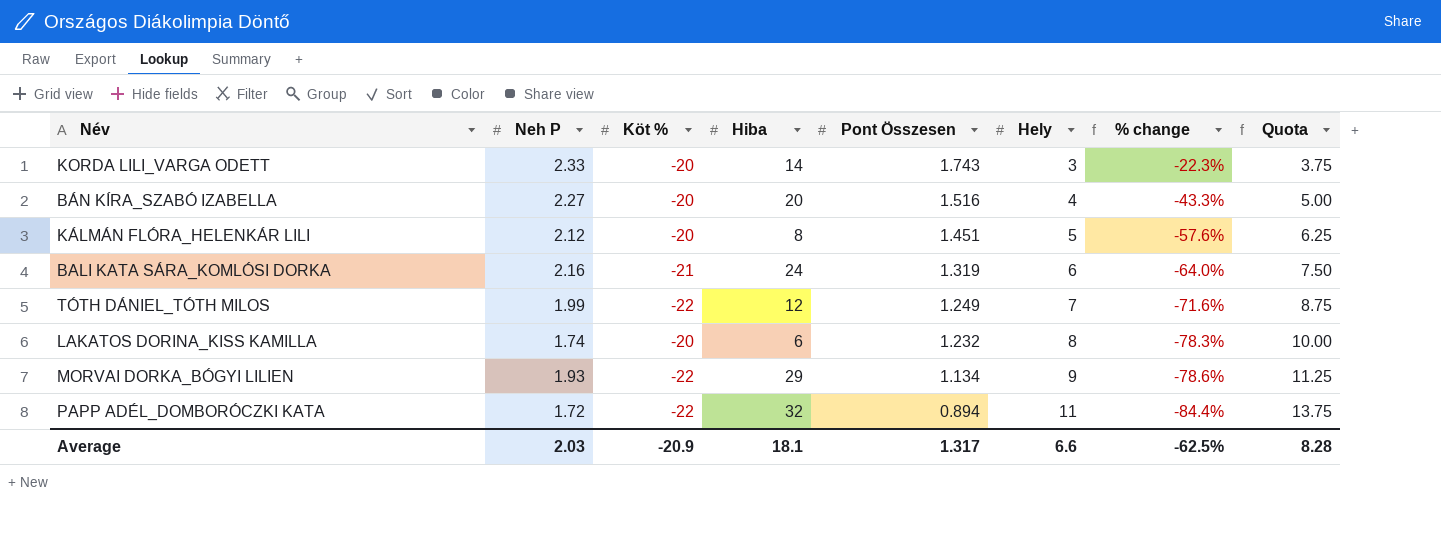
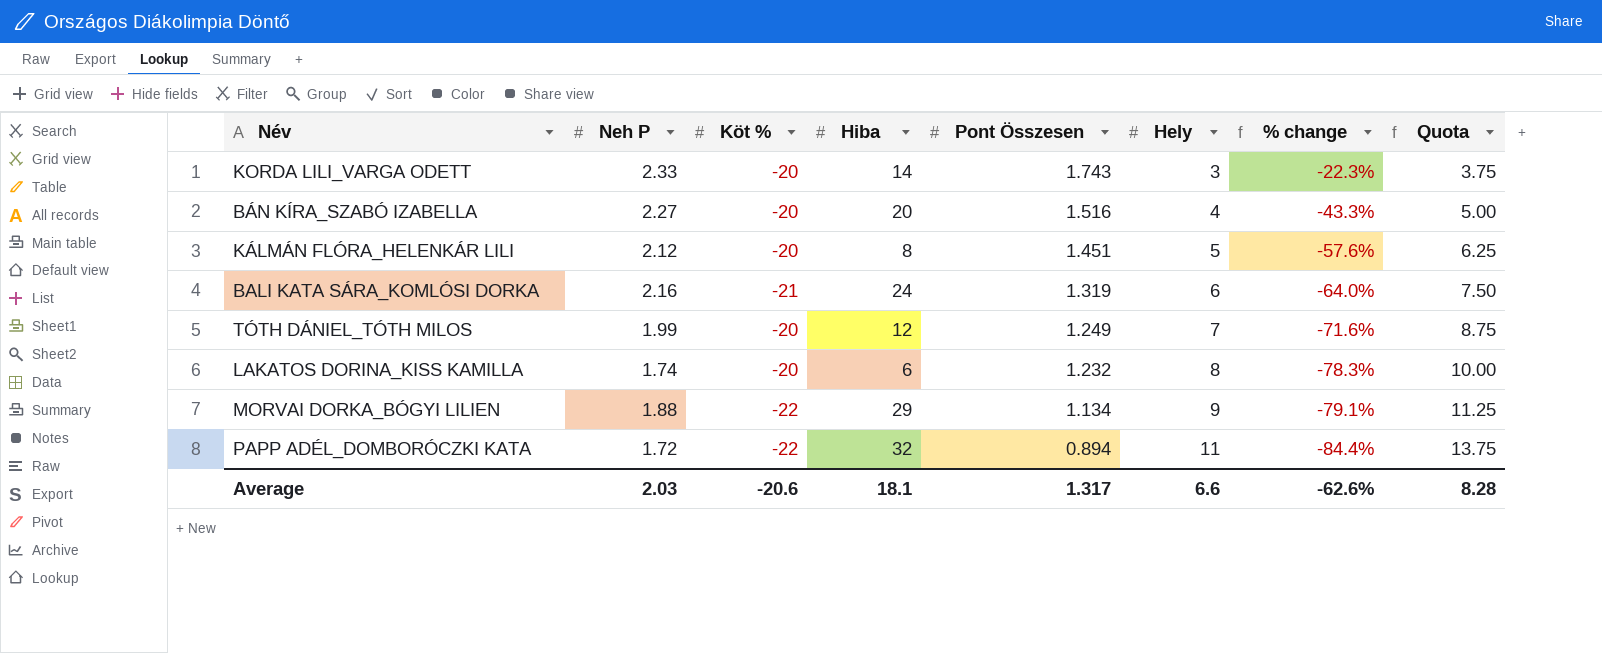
TÓTH DÁNIEL_TÓTH MILOS | Köt %: -22 -> -20
MORVAI DORKA_BÓGYI LILIEN | Neh P: 1.93 -> 1.88
MORVAI DORKA_BÓGYI LILIEN | % change: -78.6% -> -79.1%
Average | Köt %: -20.9 -> -20.6
Average | % change: -62.5% -> -62.6%

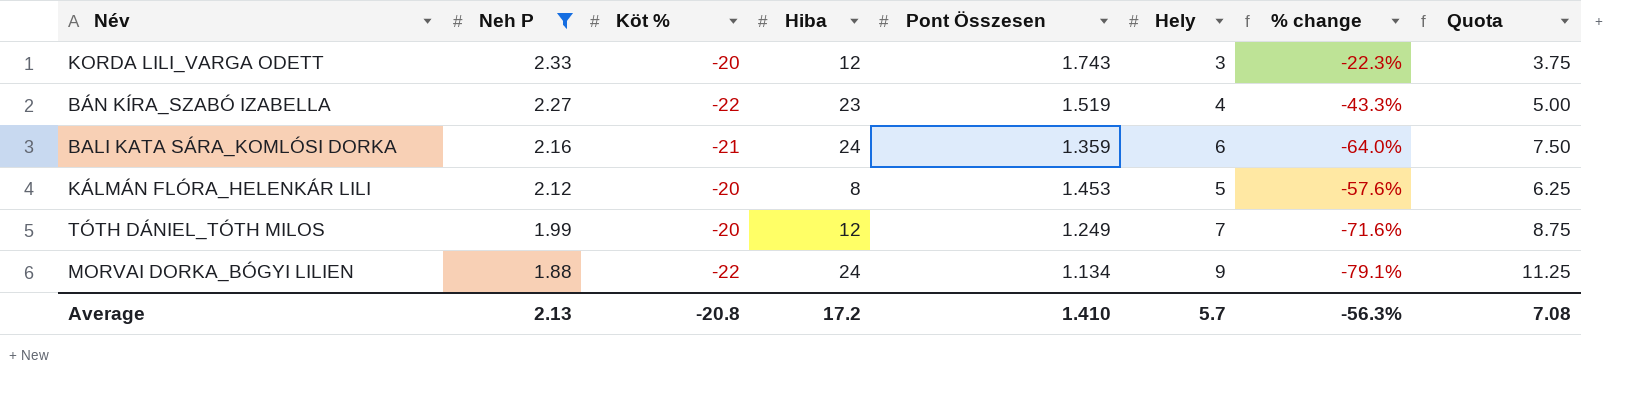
filter: none -> Neh P >= 1.88
row order: Pont Összesen descending -> Neh P descending
KORDA LILI_VARGA ODETT | Hiba: 14 -> 12
BÁN KÍRA_SZABÓ IZABELLA | Köt %: -20 -> -22
BÁN KÍRA_SZABÓ IZABELLA | Hiba: 20 -> 23
BÁN KÍRA_SZABÓ IZABELLA | Pont Összesen: 1.516 -> 1.519
BALI KATA SÁRA_KOMLÓSI DORKA | Pont Összesen: 1.319 -> 1.359
KÁLMÁN FLÓRA_HELENKÁR LILI | Pont Összesen: 1.451 -> 1.453
MORVAI DORKA_BÓGYI LILIEN | Hiba: 29 -> 24
Average | Neh P: 2.03 -> 2.13
Average | Köt %: -20.6 -> -20.8
Average | Hiba: 18.1 -> 17.2
Average | Pont Összesen: 1.317 -> 1.410
Average | Hely: 6.6 -> 5.7
Average | % change: -62.6% -> -56.3%
Average | Quota: 8.28 -> 7.08

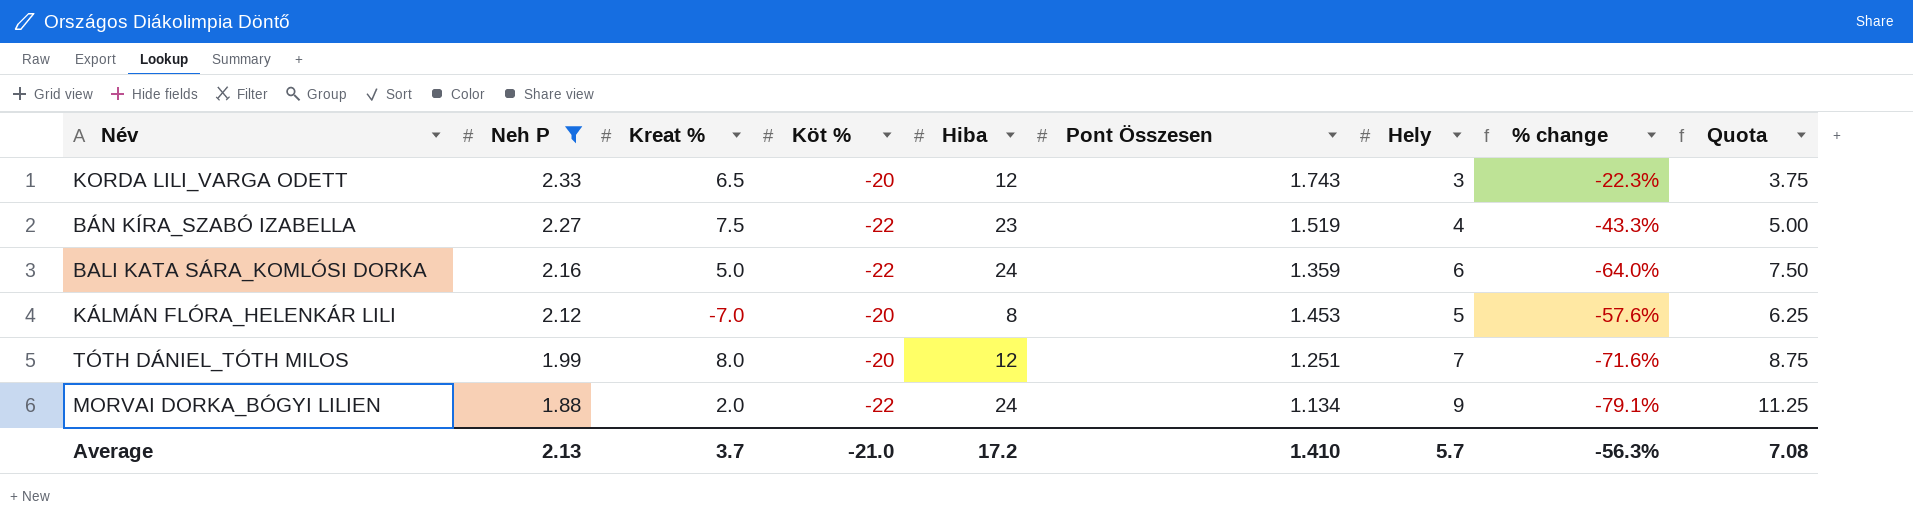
column Kreat % | position: none -> 3
BALI KATA SÁRA_KOMLÓSI DORKA | Köt %: -21 -> -22
TÓTH DÁNIEL_TÓTH MILOS | Pont Összesen: 1.249 -> 1.251
Average | Köt %: -20.8 -> -21.0

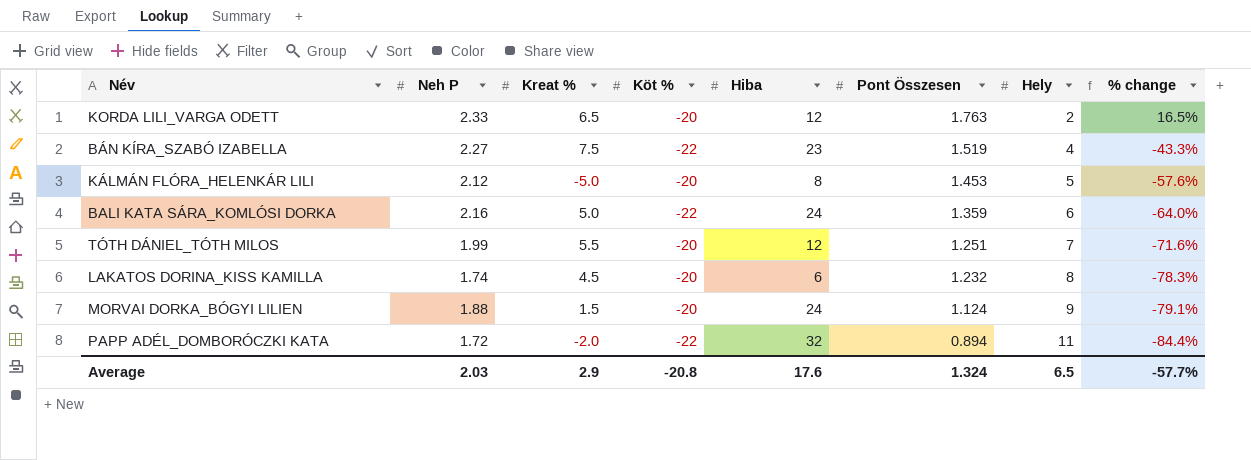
filter: Neh P >= 1.88 -> none
row order: Neh P descending -> Pont Összesen descending
column Quota | formula: [Hely] * 1.25 -> none
KORDA LILI_VARGA ODETT | Pont Összesen: 1.743 -> 1.763
KORDA LILI_VARGA ODETT | Hely: 3 -> 2
KORDA LILI_VARGA ODETT | % change: -22.3% -> 16.5%
KÁLMÁN FLÓRA_HELENKÁR LILI | Kreat %: -7.0 -> -5.0
TÓTH DÁNIEL_TÓTH MILOS | Kreat %: 8.0 -> 5.5
MORVAI DORKA_BÓGYI LILIEN | Kreat %: 2.0 -> 1.5
MORVAI DORKA_BÓGYI LILIEN | Köt %: -22 -> -20
MORVAI DORKA_BÓGYI LILIEN | Pont Összesen: 1.134 -> 1.124
Average | Neh P: 2.13 -> 2.03
Average | Kreat %: 3.7 -> 2.9
Average | Köt %: -21.0 -> -20.8
Average | Hiba: 17.2 -> 17.6
Average | Pont Összesen: 1.410 -> 1.324
Average | Hely: 5.7 -> 6.5
Average | % change: -56.3% -> -57.7%

